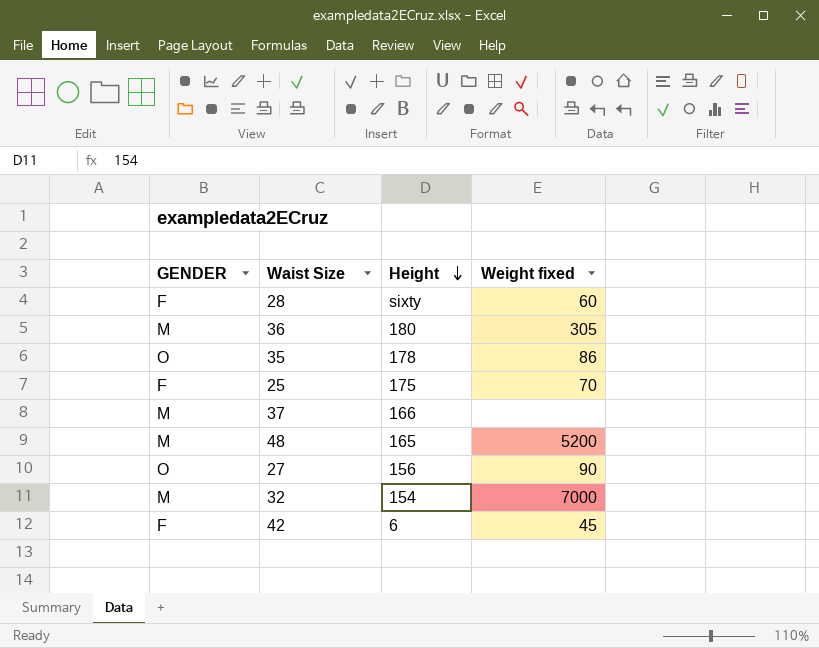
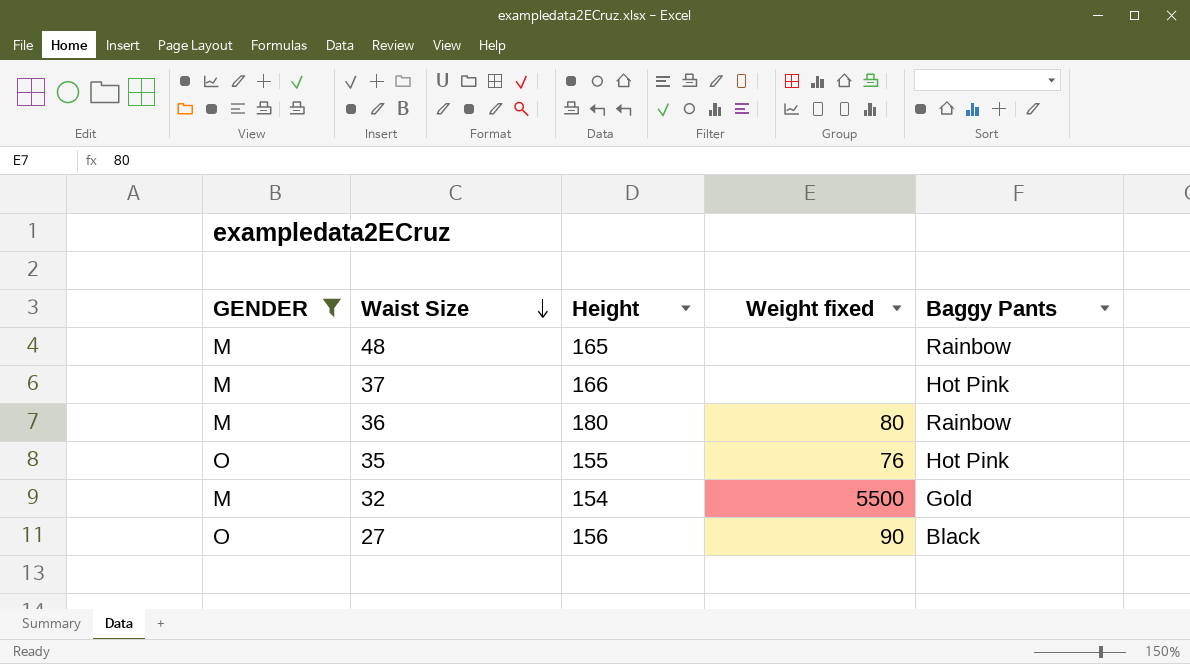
filter: none -> GENDER != F
row order: Height descending -> Waist Size descending
column Baggy Pants | position: none -> 5
48 | Weight fixed: 5200 -> none
36 | Weight fixed: 305 -> 80
35 | Height: 178 -> 155
35 | Weight fixed: 86 -> 76
32 | Weight fixed: 7000 -> 5500

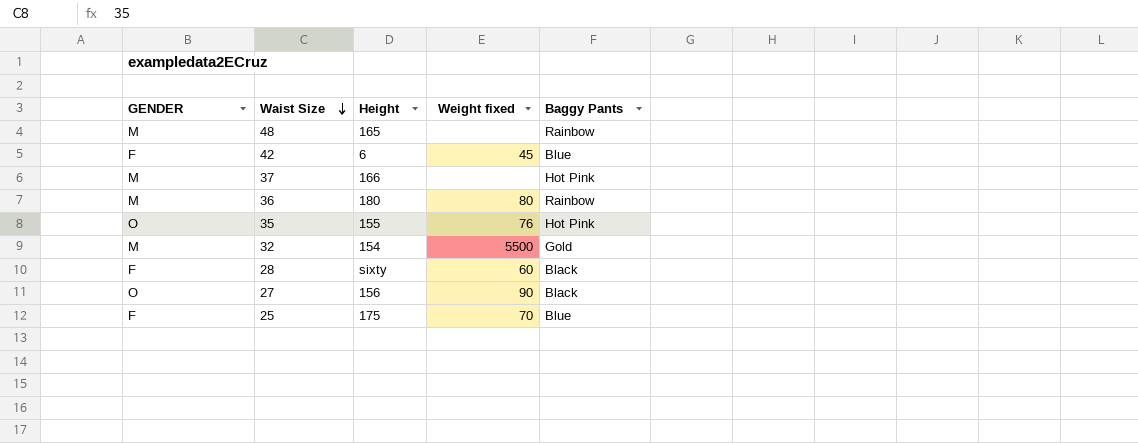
filter: GENDER != F -> none

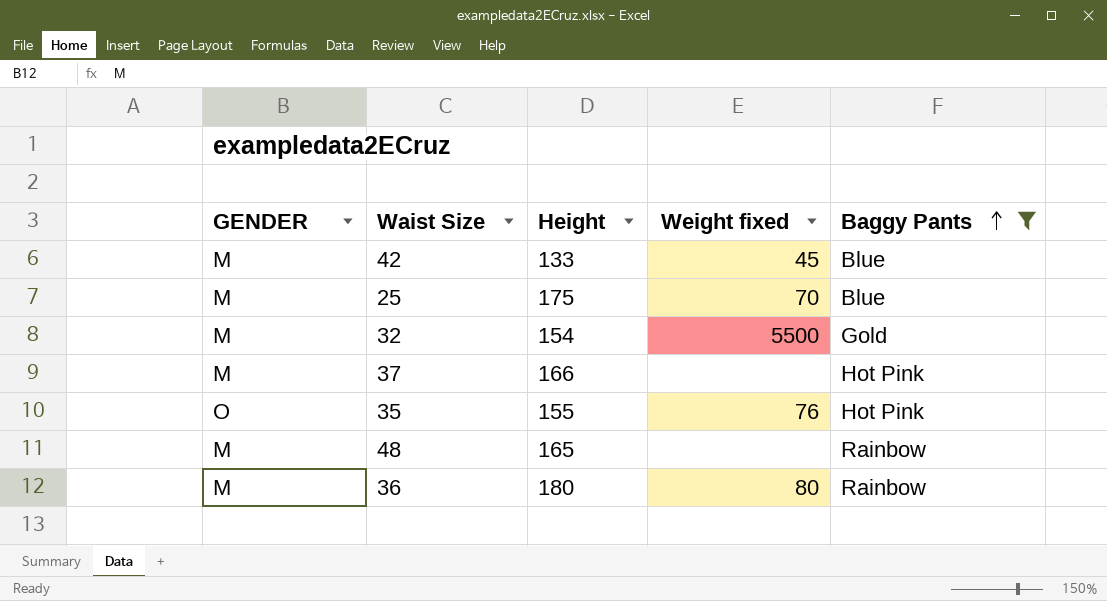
filter: none -> Baggy Pants != Black
row order: Waist Size descending -> Baggy Pants ascending
42 | GENDER: F -> M
42 | Height: 6 -> 133
25 | GENDER: F -> M

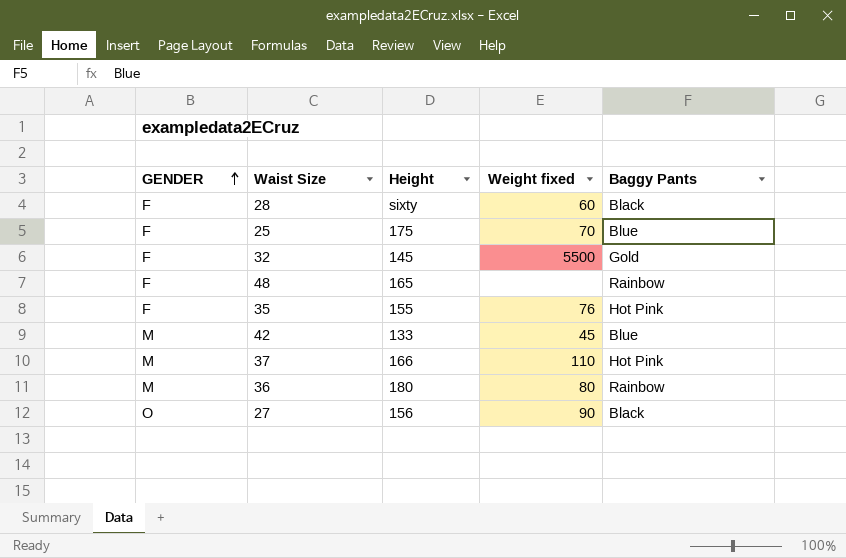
filter: Baggy Pants != Black -> none
row order: Baggy Pants ascending -> GENDER ascending
25 | GENDER: M -> F
32 | GENDER: M -> F
32 | Height: 154 -> 145
48 | GENDER: M -> F
35 | GENDER: O -> F
37 | Weight fixed: none -> 110

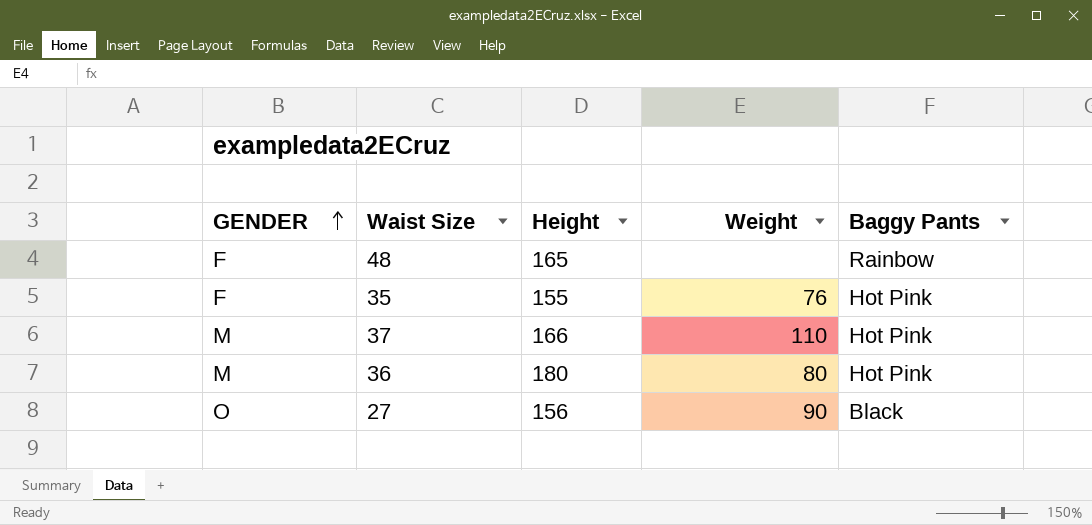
column name: Weight fixed -> Weight
row 28: F | sixty | 60 | Black -> none
row 25: F | 175 | 70 | Blue -> none
row 32: F | 145 | 5500 | Gold -> none
row 42: M | 133 | 45 | Blue -> none
36 | Baggy Pants: Rainbow -> Hot Pink

